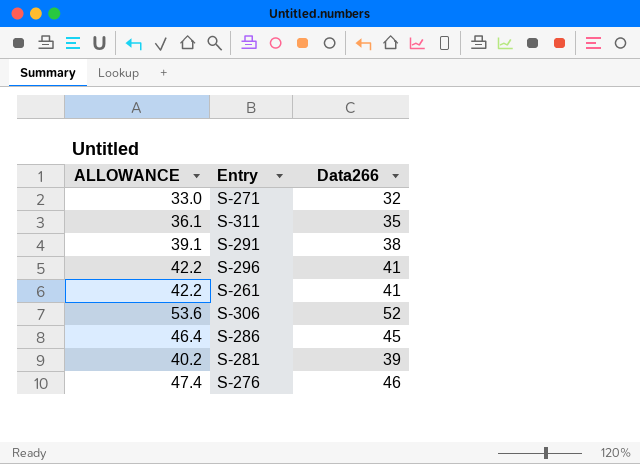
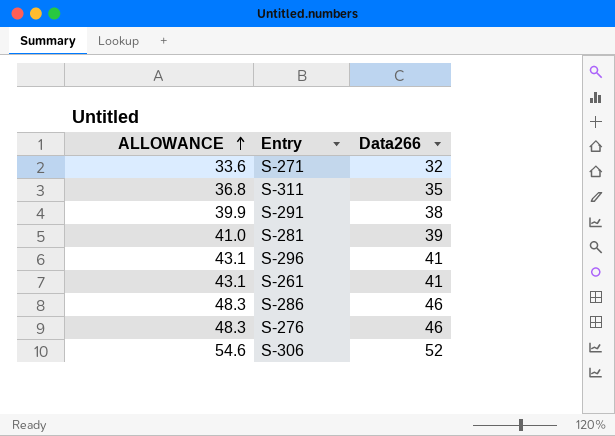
row order: none -> ALLOWANCE ascending
column ALLOWANCE | formula: [Data266] * 1.03 -> [Data266] * 1.05
S-286 | Data266: 45 -> 46

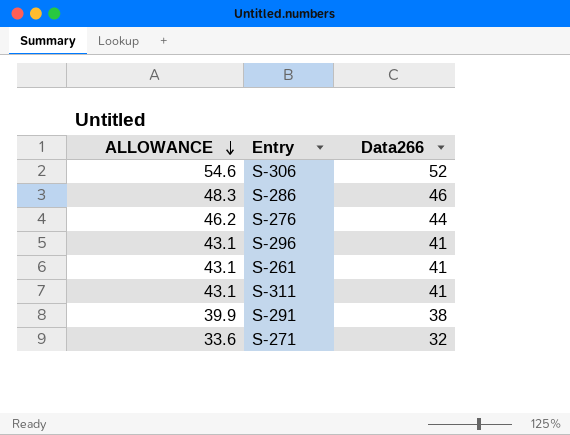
row order: ALLOWANCE ascending -> ALLOWANCE descending
row S-281: 41.0 | 39 -> none
S-276 | ALLOWANCE: 48.3 -> 46.2
S-276 | Data266: 46 -> 44
S-311 | ALLOWANCE: 36.8 -> 43.1
S-311 | Data266: 35 -> 41

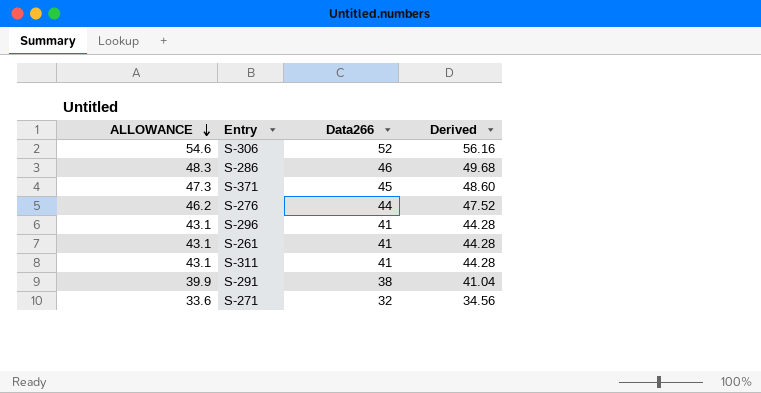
column Derived | formula: none -> [Data266] * 1.08
row S-371: none -> 47.3 | 45 | 48.60

